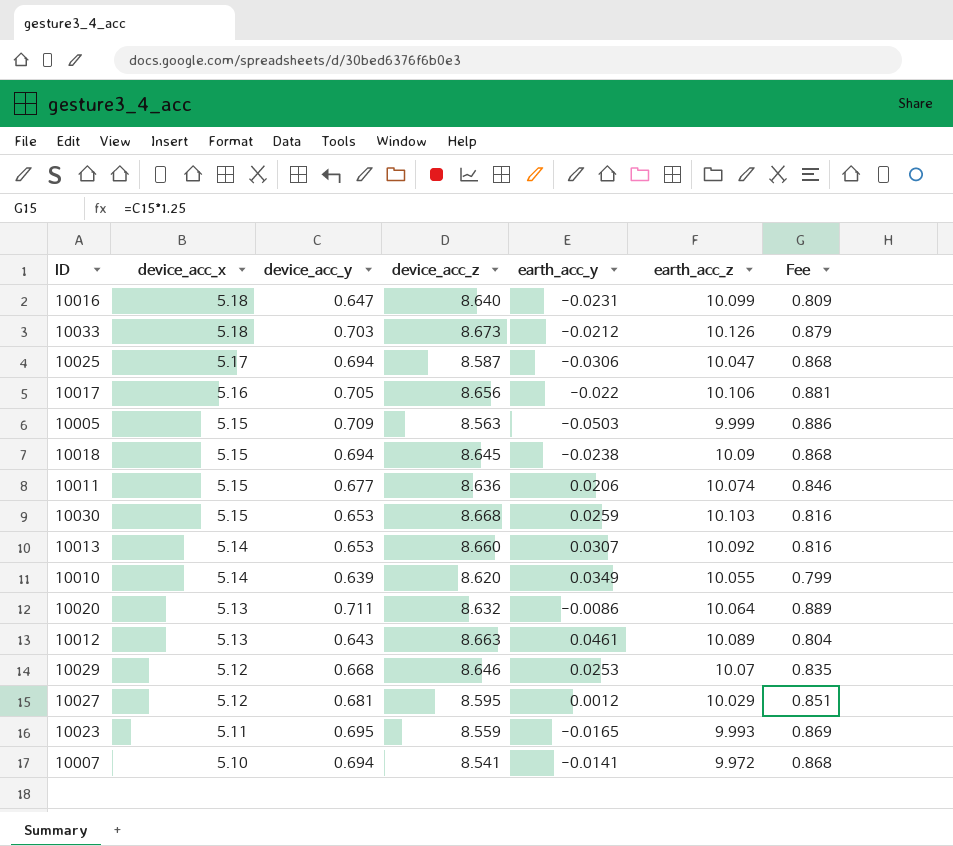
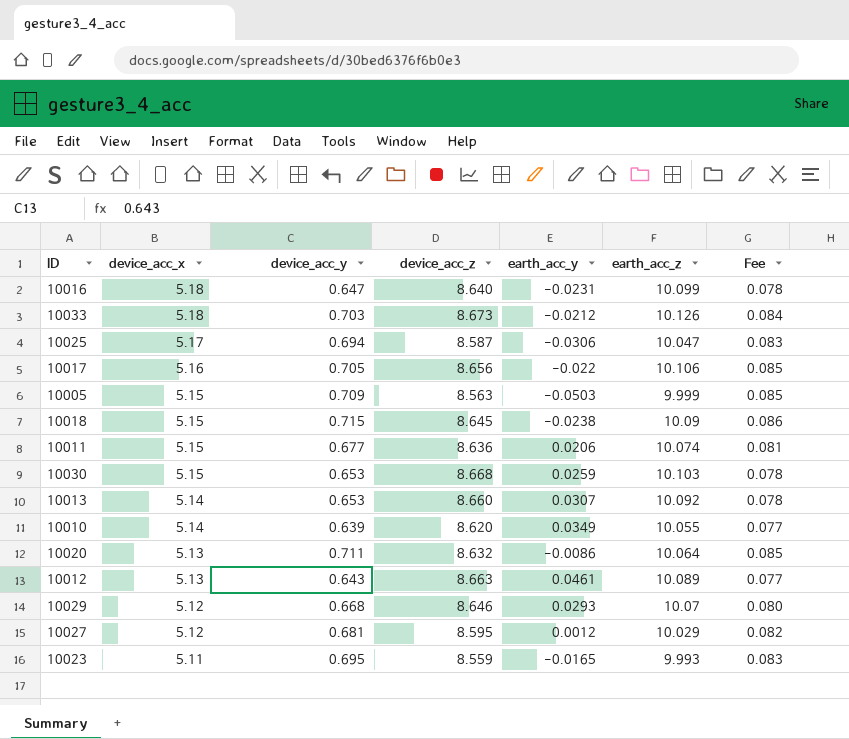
column Fee | formula: [device_acc_y] * 1.25 -> [device_acc_y] * 0.12
row 10007: 5.10 | 0.694 | 8.541 | -0.0141 | 9.972 | 0.868 -> none
10018 | device_acc_y: 0.694 -> 0.715
10029 | earth_acc_y: 0.0253 -> 0.0293

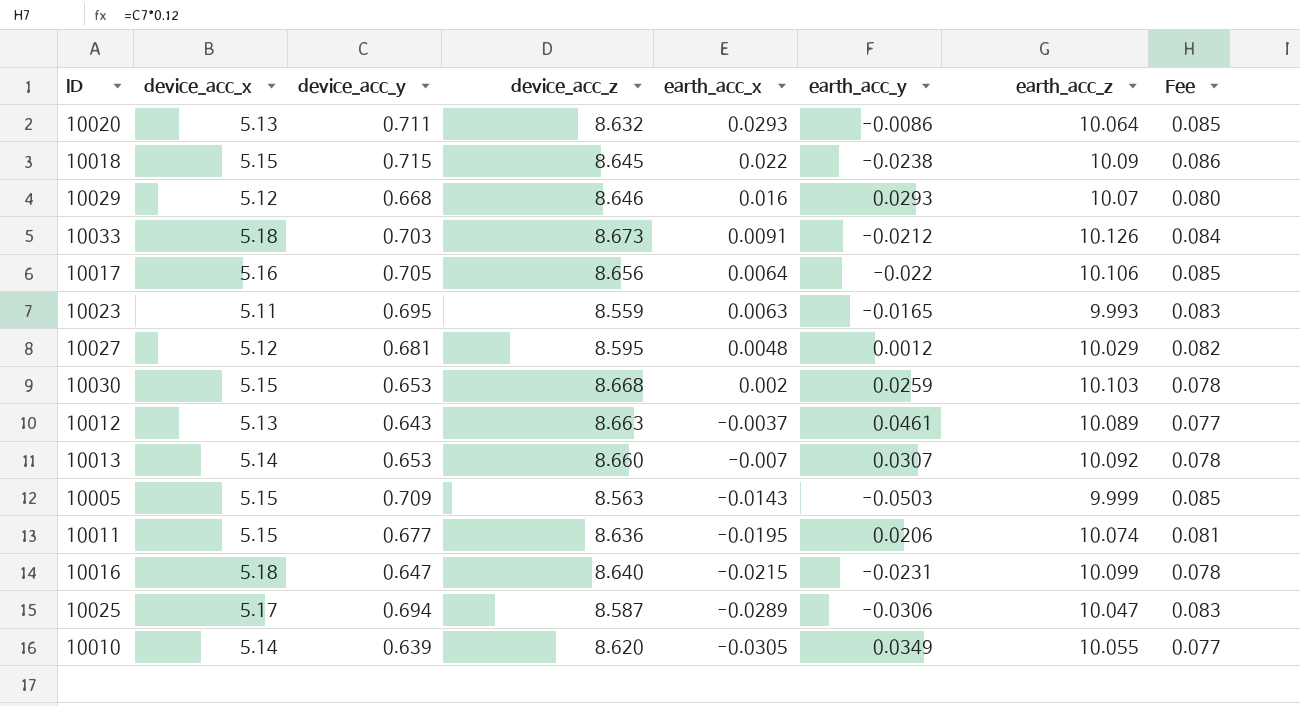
row order: device_acc_x descending -> earth_acc_x descending
column earth_acc_x | position: none -> 5

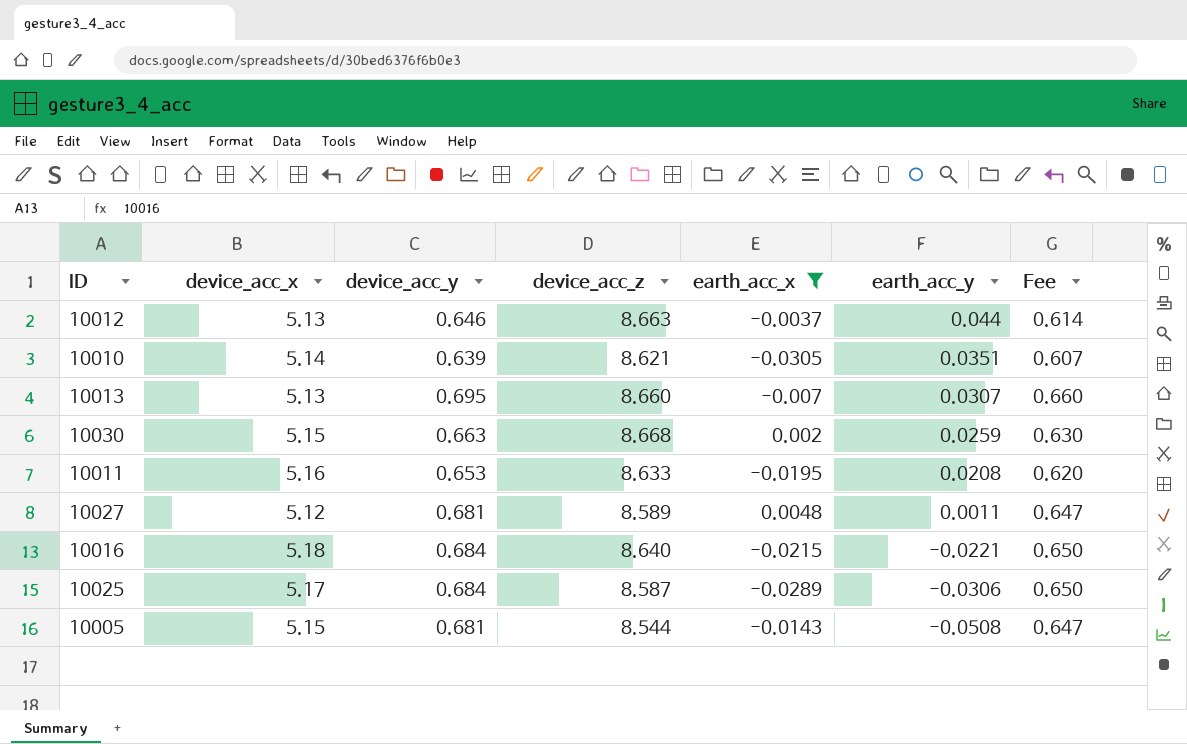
filter: none -> earth_acc_x <= 0.0048
row order: earth_acc_x descending -> earth_acc_y descending
column earth_acc_z | position: 7 -> none
column Fee | formula: [device_acc_y] * 0.12 -> [device_acc_y] * 0.95
10012 | device_acc_y: 0.643 -> 0.646
10012 | earth_acc_y: 0.0461 -> 0.044
10010 | device_acc_z: 8.620 -> 8.621
10010 | earth_acc_y: 0.0349 -> 0.0351
10013 | device_acc_x: 5.14 -> 5.13
10013 | device_acc_y: 0.653 -> 0.695
10030 | device_acc_y: 0.653 -> 0.663
10011 | device_acc_x: 5.15 -> 5.16
10011 | device_acc_y: 0.677 -> 0.653
10011 | device_acc_z: 8.636 -> 8.633
10011 | earth_acc_y: 0.0206 -> 0.0208
10027 | device_acc_z: 8.595 -> 8.589
10027 | earth_acc_y: 0.0012 -> 0.0011
10016 | device_acc_y: 0.647 -> 0.684
10016 | earth_acc_y: -0.0231 -> -0.0221
10025 | device_acc_y: 0.694 -> 0.684
10005 | device_acc_y: 0.709 -> 0.681
10005 | device_acc_z: 8.563 -> 8.544
10005 | earth_acc_y: -0.0503 -> -0.0508

